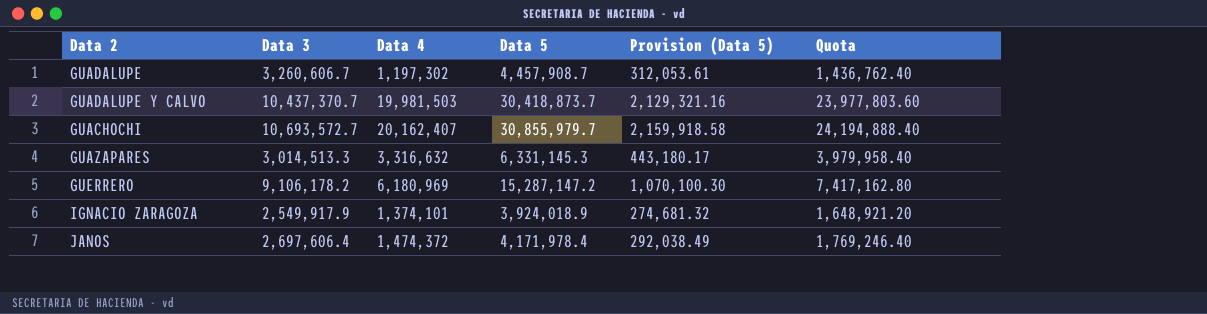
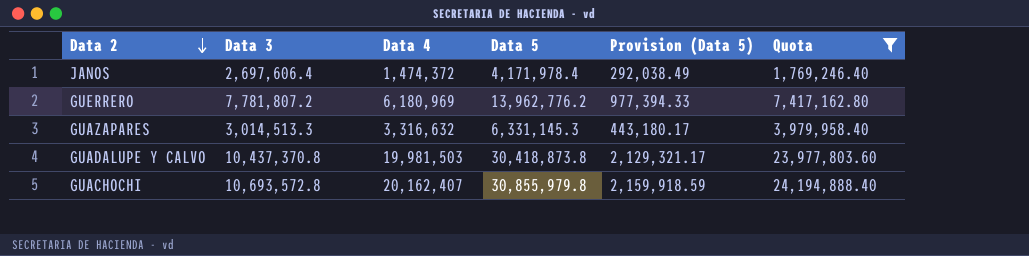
filter: none -> Quota >= 1,769,246.40
row order: none -> Data 2 descending
GUERRERO | Data 3: 9,106,178.2 -> 7,781,807.2
GUERRERO | Data 5: 15,287,147.2 -> 13,962,776.2
GUERRERO | Provision (Data 5): 1,070,100.30 -> 977,394.33
GUADALUPE Y CALVO | Data 3: 10,437,370.7 -> 10,437,370.8
GUADALUPE Y CALVO | Data 5: 30,418,873.7 -> 30,418,873.8
GUADALUPE Y CALVO | Provision (Data 5): 2,129,321.16 -> 2,129,321.17
GUACHOCHI | Data 3: 10,693,572.7 -> 10,693,572.8
GUACHOCHI | Data 5: 30,855,979.7 -> 30,855,979.8
GUACHOCHI | Provision (Data 5): 2,159,918.58 -> 2,159,918.59

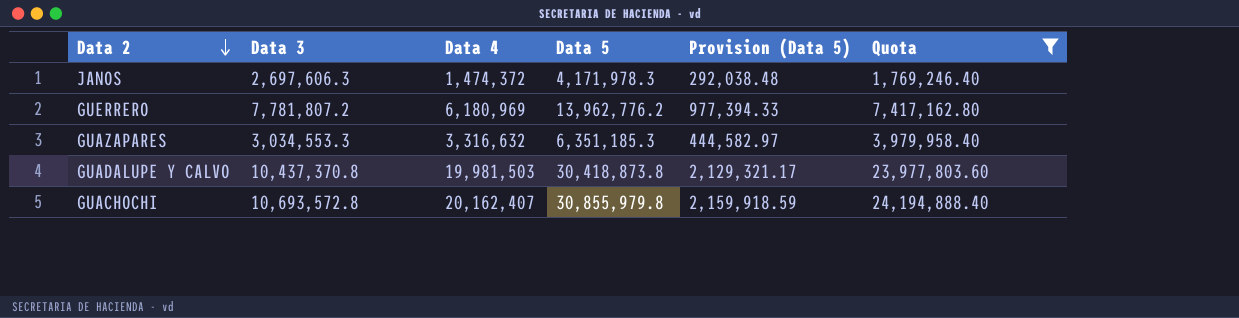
JANOS | Data 3: 2,697,606.4 -> 2,697,606.3
JANOS | Data 5: 4,171,978.4 -> 4,171,978.3
JANOS | Provision (Data 5): 292,038.49 -> 292,038.48
GUAZAPARES | Data 3: 3,014,513.3 -> 3,034,553.3
GUAZAPARES | Data 5: 6,331,145.3 -> 6,351,185.3
GUAZAPARES | Provision (Data 5): 443,180.17 -> 444,582.97

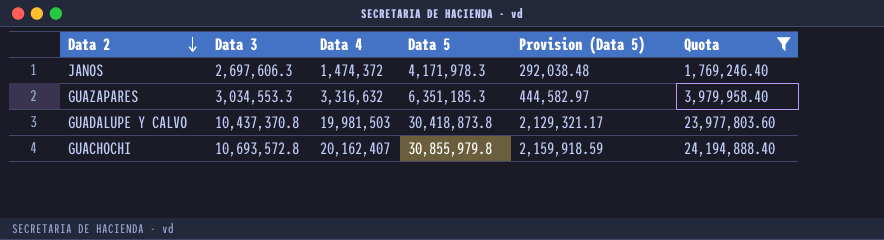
row GUERRERO: 7,781,807.2 | 6,180,969 | 13,962,776.2 | 977,394.33 | 7,417,162.80 -> none

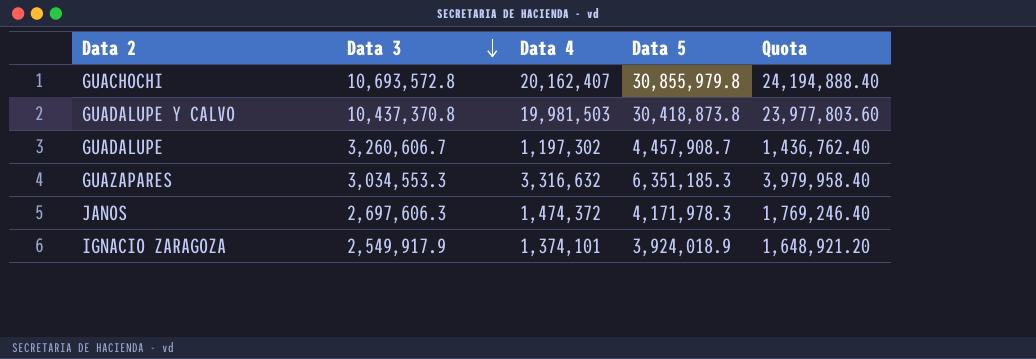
filter: Quota >= 1,769,246.40 -> none
row order: Data 2 descending -> Data 3 descending
column Provision (Data 5) | formula: [Data 5] * 0.07 -> none

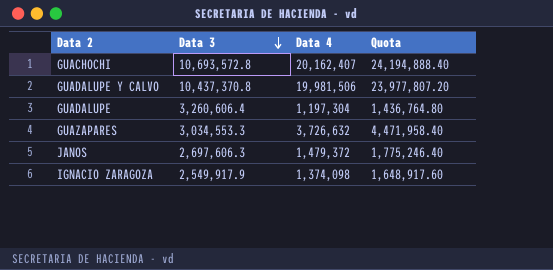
column Data 5 | formula: [Data 3] + [Data 4] -> none
GUADALUPE Y CALVO | Data 4: 19,981,503 -> 19,981,506
GUADALUPE Y CALVO | Quota: 23,977,803.60 -> 23,977,807.20
GUADALUPE | Data 3: 3,260,606.7 -> 3,260,606.4
GUADALUPE | Data 4: 1,197,302 -> 1,197,304
GUADALUPE | Quota: 1,436,762.40 -> 1,436,764.80
GUAZAPARES | Data 4: 3,316,632 -> 3,726,632
GUAZAPARES | Quota: 3,979,958.40 -> 4,471,958.40
JANOS | Data 4: 1,474,372 -> 1,479,372
JANOS | Quota: 1,769,246.40 -> 1,775,246.40
IGNACIO ZARAGOZA | Data 4: 1,374,101 -> 1,374,098
IGNACIO ZARAGOZA | Quota: 1,648,921.20 -> 1,648,917.60

